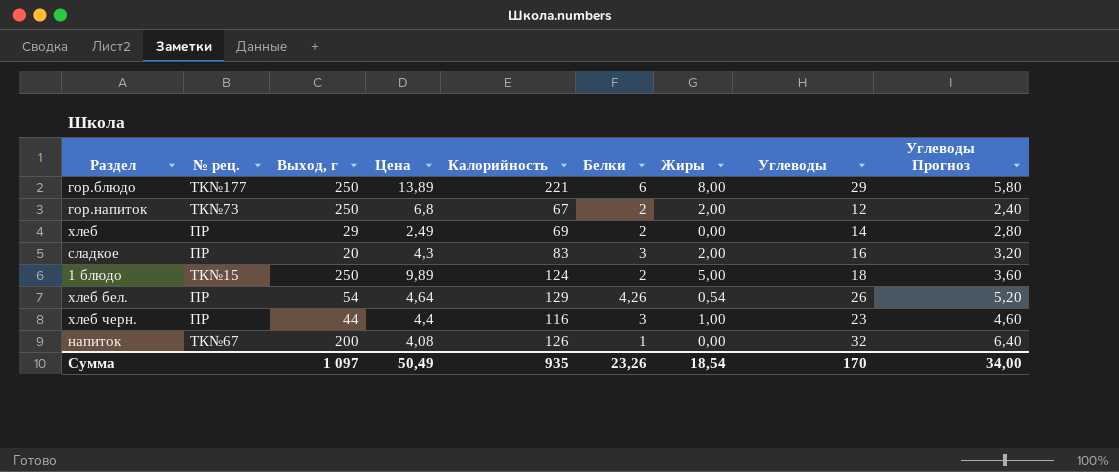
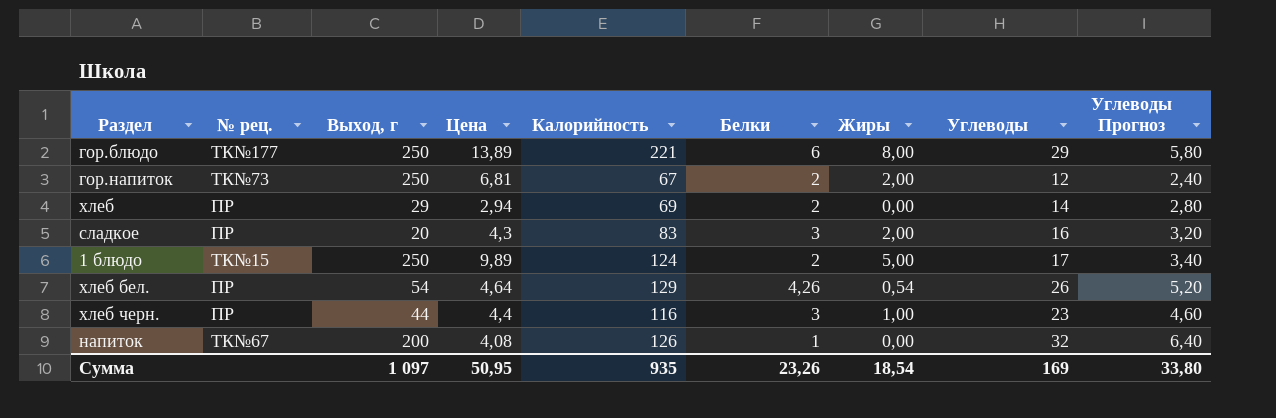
гор.напиток | Цена: 6,8 -> 6,81
хлеб | Цена: 2,49 -> 2,94
1 блюдо | Углеводы: 18 -> 17
1 блюдо | Углеводы Прогноз: 3,60 -> 3,40
Сумма | Цена: 50,49 -> 50,95
Сумма | Углеводы: 170 -> 169
Сумма | Углеводы Прогноз: 34,00 -> 33,80

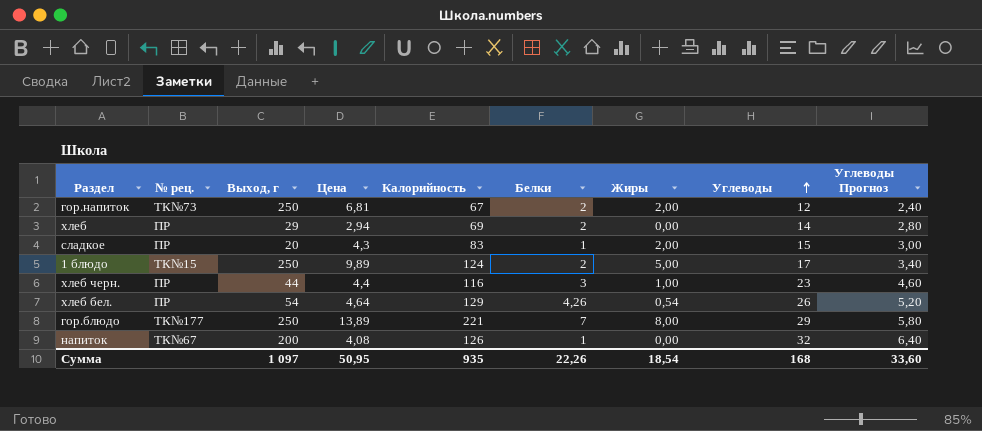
row order: none -> Углеводы ascending
сладкое | Белки: 3 -> 1
сладкое | Углеводы: 16 -> 15
сладкое | Углеводы Прогноз: 3,20 -> 3,00
гор.блюдо | Белки: 6 -> 7
Сумма | Белки: 23,26 -> 22,26
Сумма | Углеводы: 169 -> 168
Сумма | Углеводы Прогноз: 33,80 -> 33,60

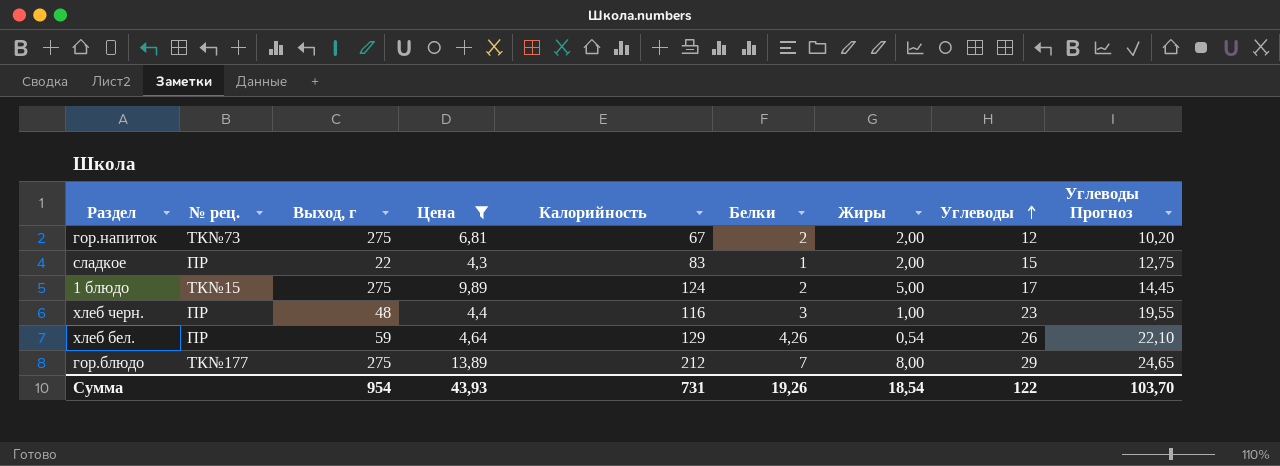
filter: none -> Цена >= 4,3
column Углеводы Прогноз | formula: [Углеводы] * 0,2 -> [Углеводы] * 0,85
гор.напиток | Выход, г: 250 -> 275
сладкое | Выход, г: 20 -> 22
1 блюдо | Выход, г: 250 -> 275
хлеб черн. | Выход, г: 44 -> 48
хлеб бел. | Выход, г: 54 -> 59
гор.блюдо | Выход, г: 250 -> 275
гор.блюдо | Калорийность: 221 -> 212
Сумма | Выход, г: 1 097 -> 954
Сумма | Цена: 50,95 -> 43,93
Сумма | Калорийность: 935 -> 731
Сумма | Белки: 22,26 -> 19,26
Сумма | Углеводы: 168 -> 122
Сумма | Углеводы Прогноз: 33,60 -> 103,70

